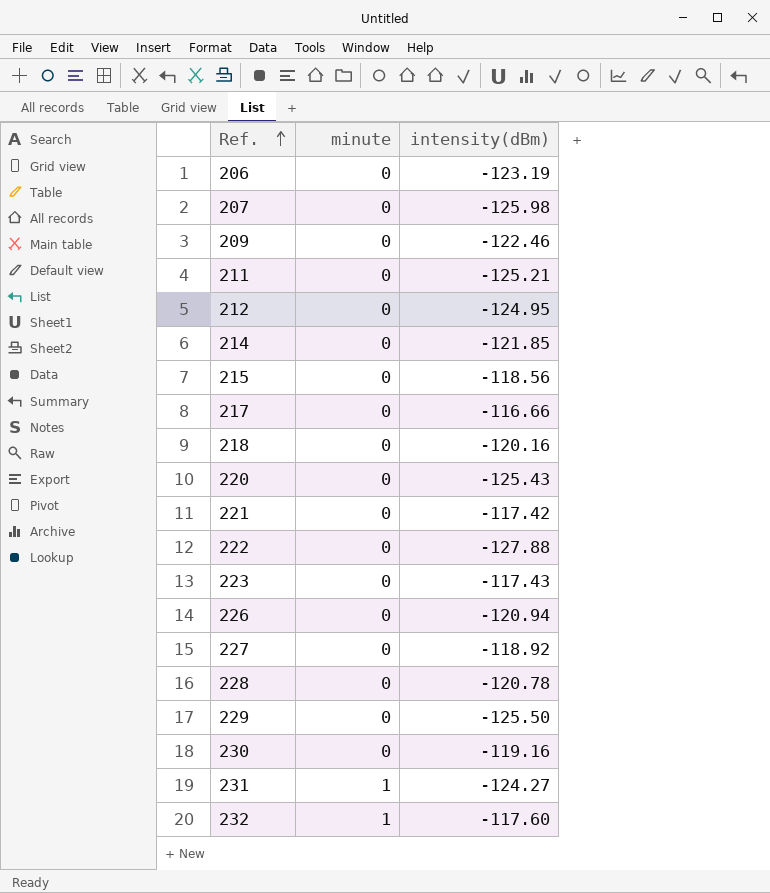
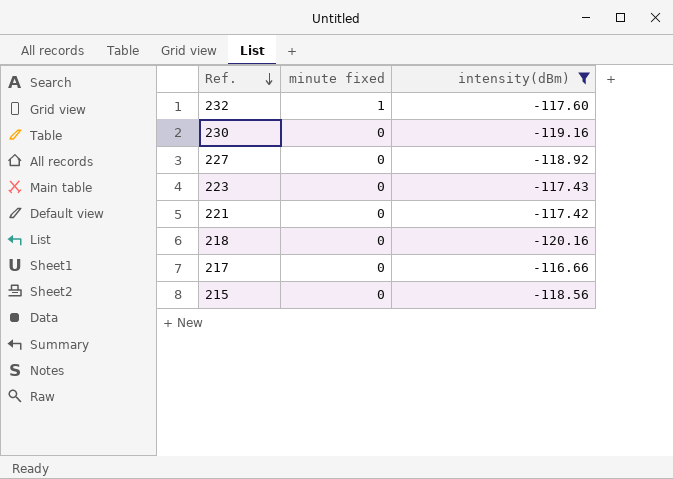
filter: none -> intensity(dBm) >= -120.16
row order: Ref. ascending -> Ref. descending
column name: minute -> minute fixed

